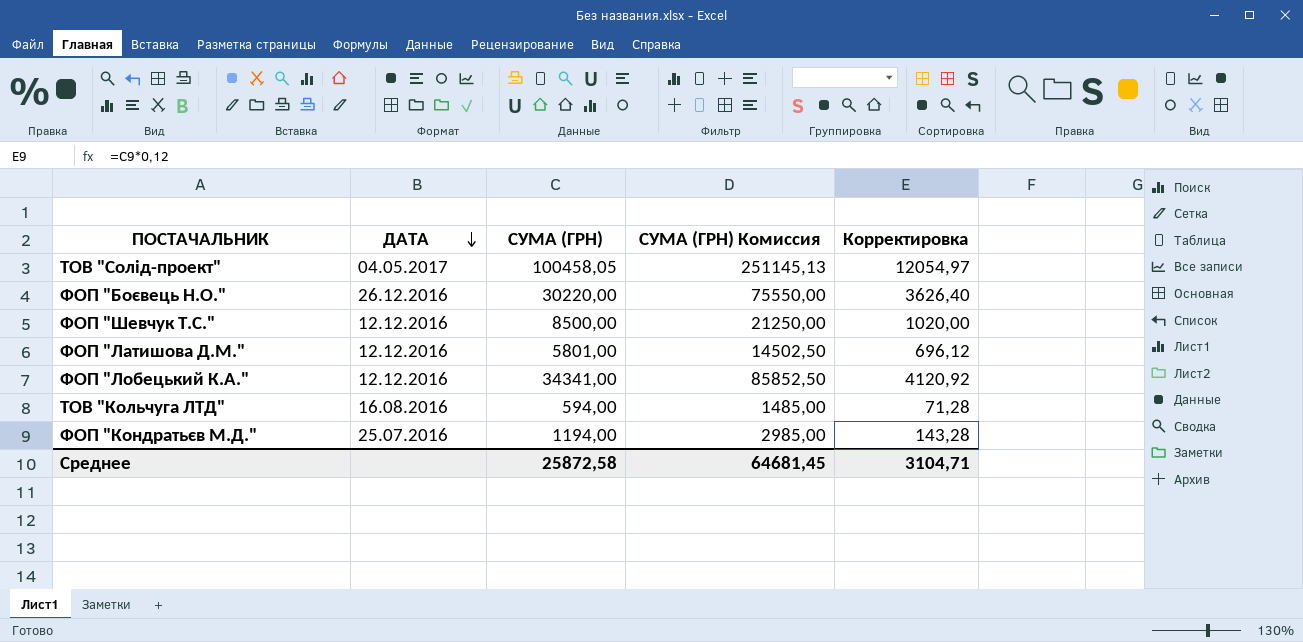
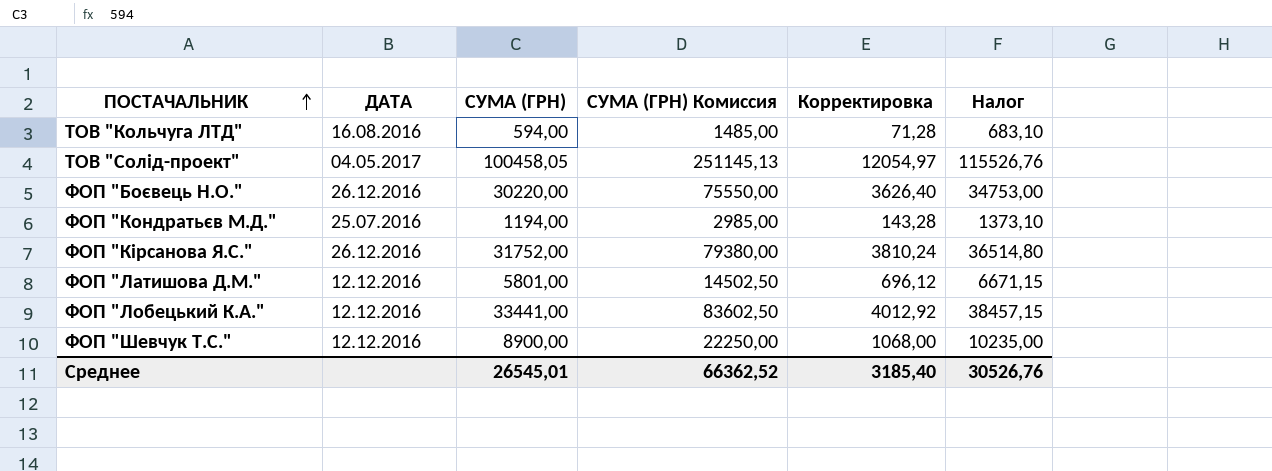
row order: ДАТА descending -> ПОСТАЧАЛЬНИК ascending
column Налог | formula: none -> [СУМА (ГРН)] * 1,15
row ФОП "Кірсанова Я.С.": none -> 26.12.2016 | 31752,00 | 79380,00 | 3810,24 | 36514,80
ФОП "Лобецький К.А." | СУМА (ГРН): 34341,00 -> 33441,00
ФОП "Лобецький К.А." | СУМА (ГРН) Комиссия: 85852,50 -> 83602,50
ФОП "Лобецький К.А." | Корректировка: 4120,92 -> 4012,92
ФОП "Шевчук Т.С." | СУМА (ГРН): 8500,00 -> 8900,00
ФОП "Шевчук Т.С." | СУМА (ГРН) Комиссия: 21250,00 -> 22250,00
ФОП "Шевчук Т.С." | Корректировка: 1020,00 -> 1068,00
Среднее | СУМА (ГРН): 25872,58 -> 26545,01
Среднее | СУМА (ГРН) Комиссия: 64681,45 -> 66362,52
Среднее | Корректировка: 3104,71 -> 3185,40

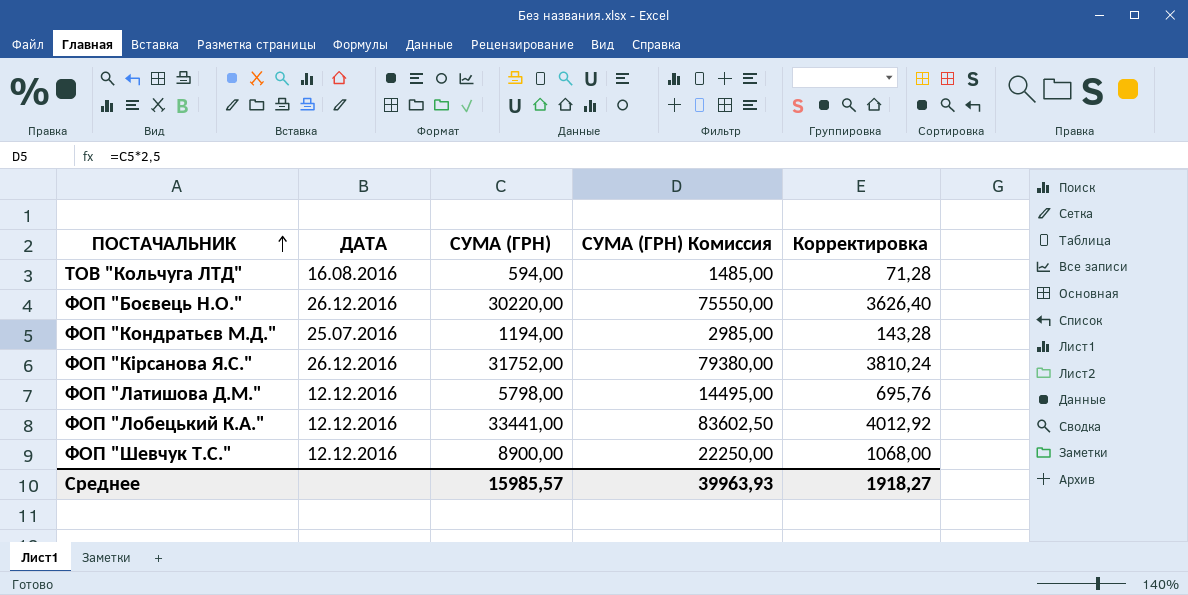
column Налог | formula: [СУМА (ГРН)] * 1,15 -> none
row ТОВ "Солід-проект": 04.05.2017 | 100458,05 | 251145,13 | 12054,97 | 115526,76 -> none
ФОП "Латишова Д.М." | СУМА (ГРН): 5801,00 -> 5798,00
ФОП "Латишова Д.М." | СУМА (ГРН) Комиссия: 14502,50 -> 14495,00
ФОП "Латишова Д.М." | Корректировка: 696,12 -> 695,76
Среднее | СУМА (ГРН): 26545,01 -> 15985,57
Среднее | СУМА (ГРН) Комиссия: 66362,52 -> 39963,93
Среднее | Корректировка: 3185,40 -> 1918,27

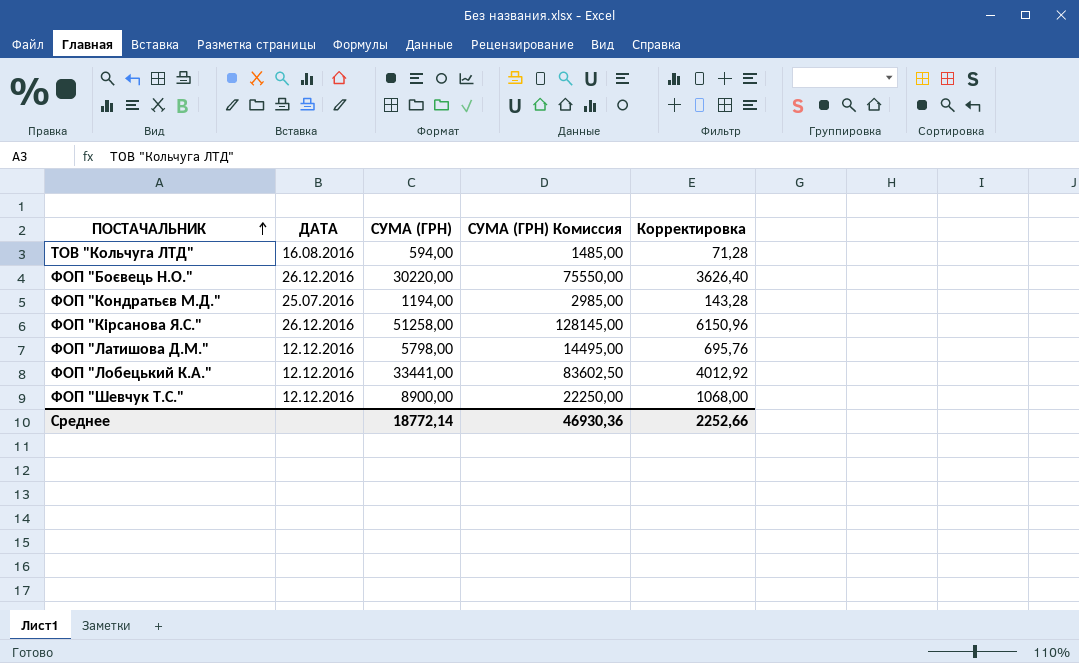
ФОП "Кірсанова Я.С." | СУМА (ГРН): 31752,00 -> 51258,00
ФОП "Кірсанова Я.С." | СУМА (ГРН) Комиссия: 79380,00 -> 128145,00
ФОП "Кірсанова Я.С." | Корректировка: 3810,24 -> 6150,96
Среднее | СУМА (ГРН): 15985,57 -> 18772,14
Среднее | СУМА (ГРН) Комиссия: 39963,93 -> 46930,36
Среднее | Корректировка: 1918,27 -> 2252,66

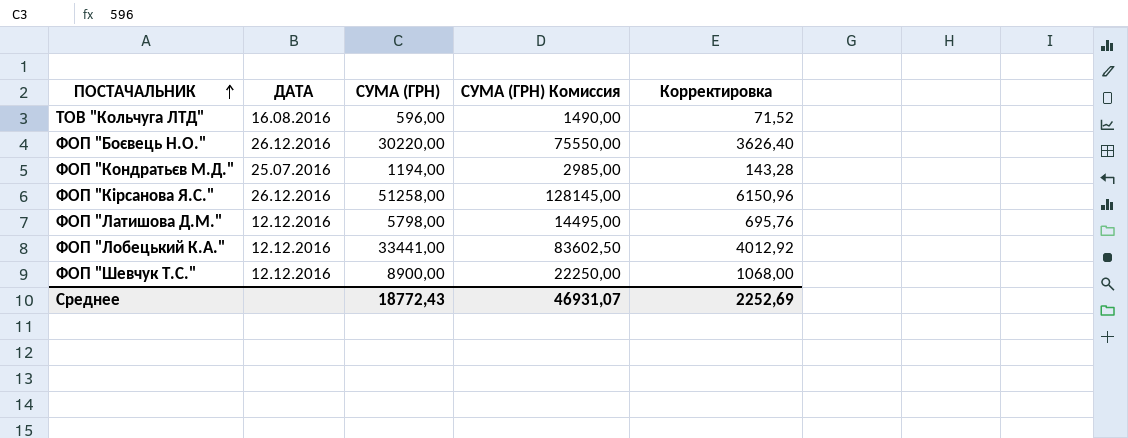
ТОВ "Кольчуга ЛТД" | СУМА (ГРН): 594,00 -> 596,00
ТОВ "Кольчуга ЛТД" | СУМА (ГРН) Комиссия: 1485,00 -> 1490,00
ТОВ "Кольчуга ЛТД" | Корректировка: 71,28 -> 71,52
Среднее | СУМА (ГРН): 18772,14 -> 18772,43
Среднее | СУМА (ГРН) Комиссия: 46930,36 -> 46931,07
Среднее | Корректировка: 2252,66 -> 2252,69

